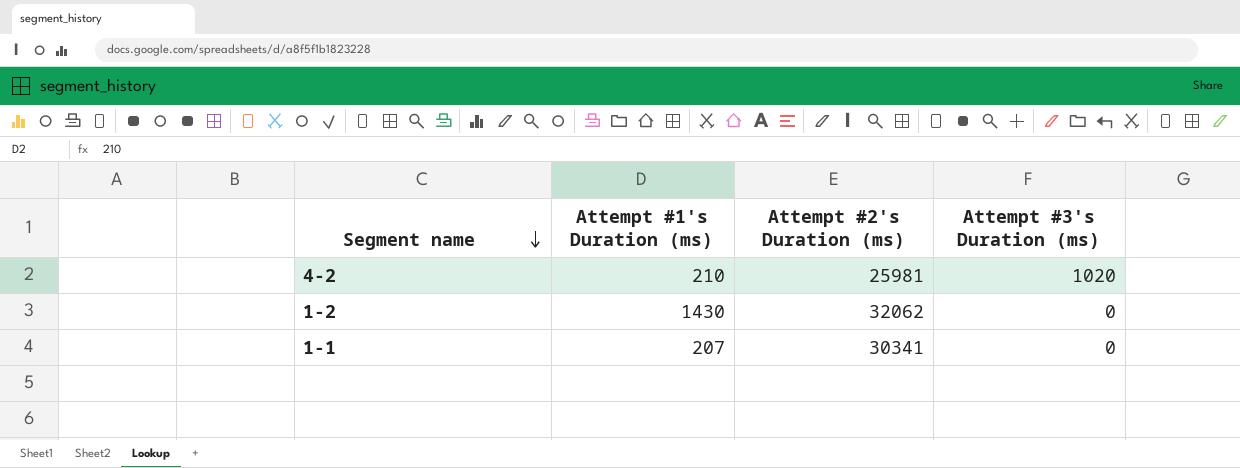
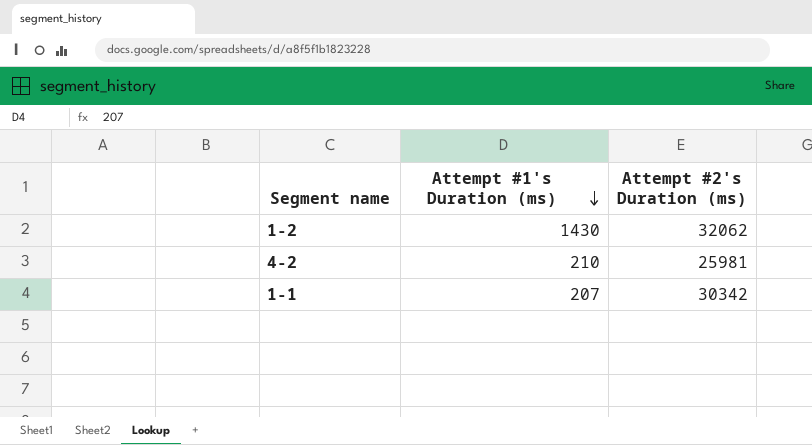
row order: Segment name descending -> Attempt #1's Duration (ms) descending
column Attempt #3's Duration (ms) | position: 4 -> none
1-1 | Attempt #2's Duration (ms): 30341 -> 30342

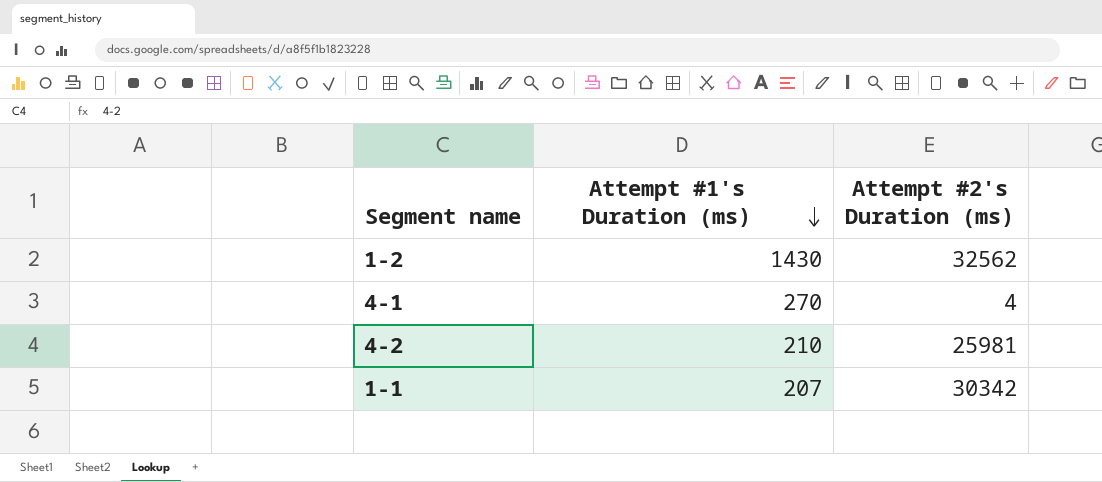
1-2 | Attempt #2's Duration (ms): 32062 -> 32562
row 4-1: none -> 270 | 4

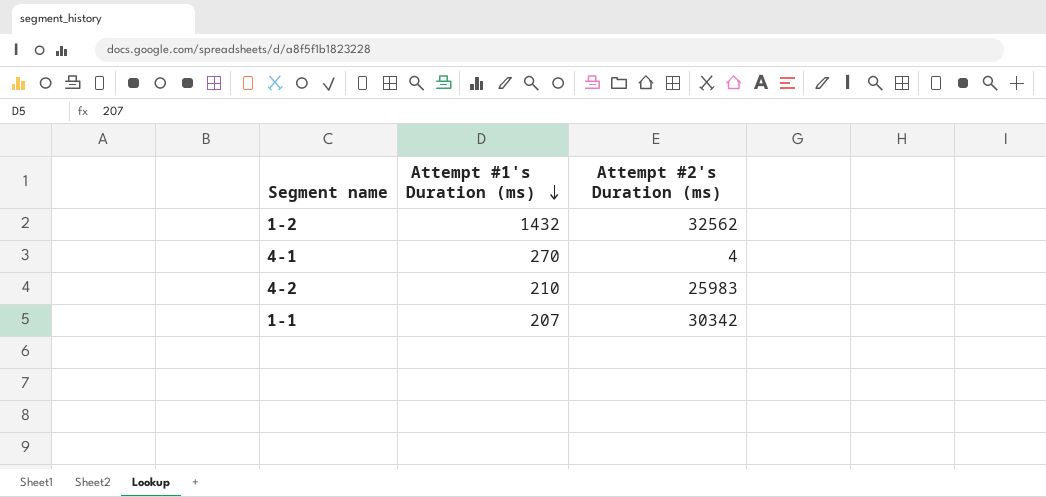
1-2 | Attempt #1's Duration (ms): 1430 -> 1432
4-2 | Attempt #2's Duration (ms): 25981 -> 25983

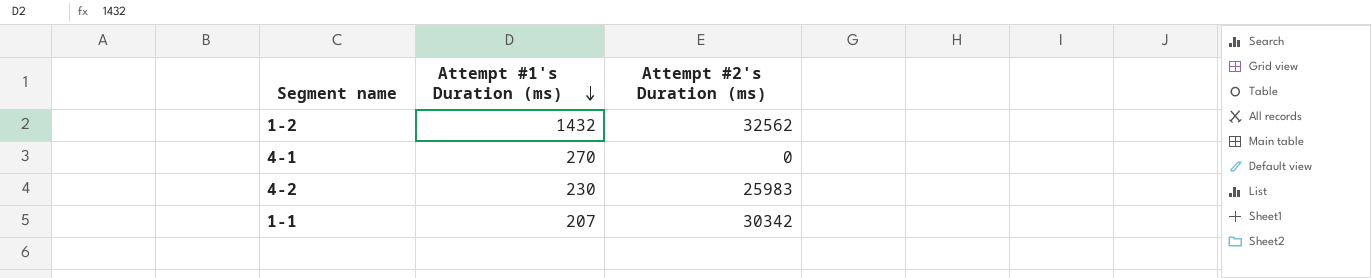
4-1 | Attempt #2's Duration (ms): 4 -> 0
4-2 | Attempt #1's Duration (ms): 210 -> 230

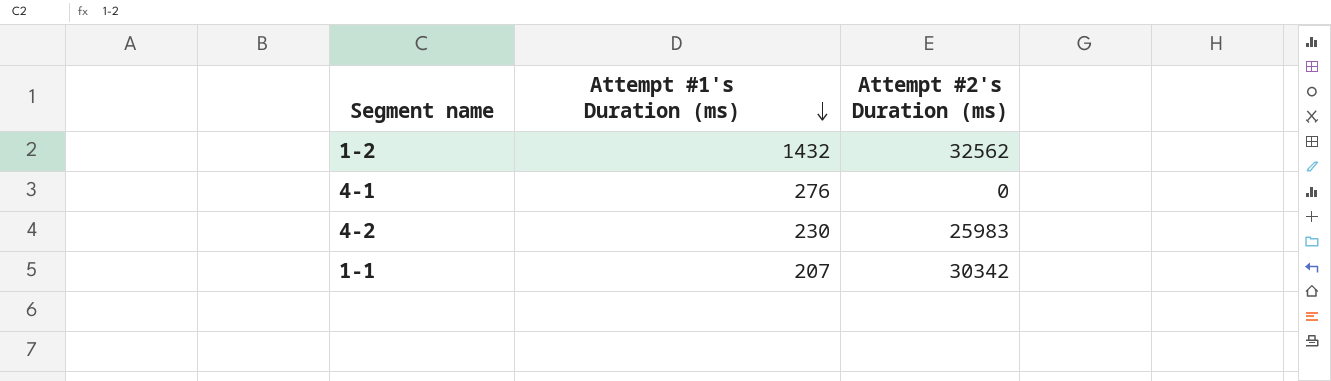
4-1 | Attempt #1's Duration (ms): 270 -> 276

